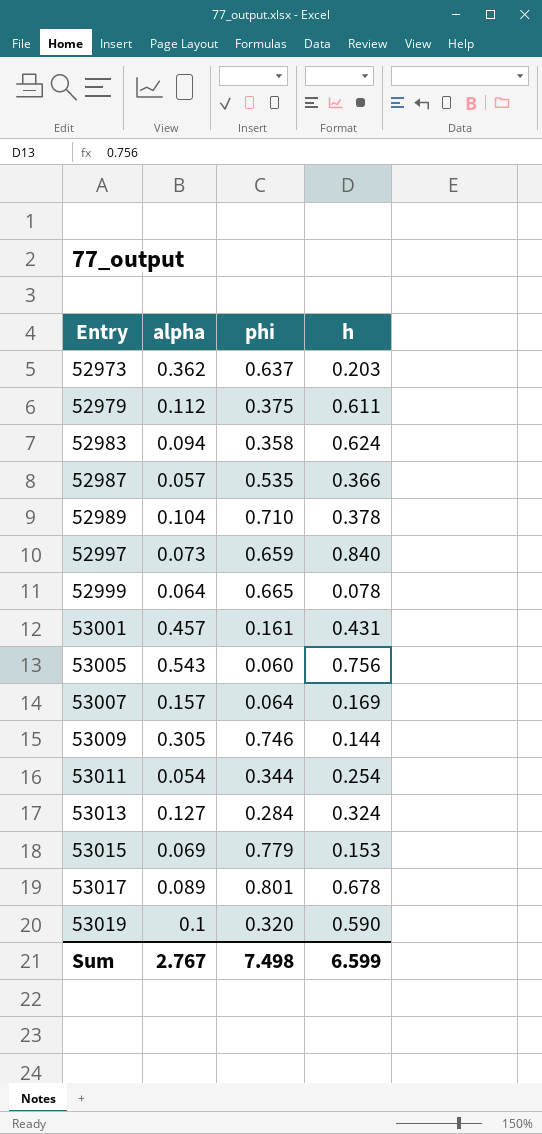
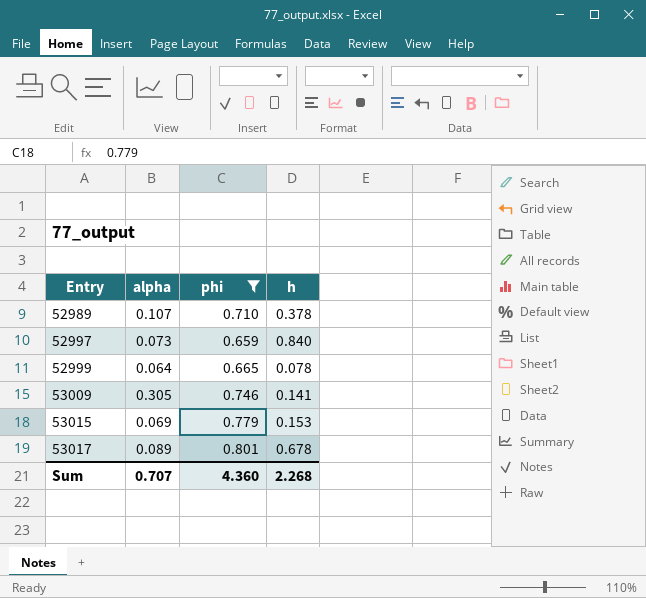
filter: none -> phi >= 0.659
52989 | alpha: 0.104 -> 0.107
53009 | h: 0.144 -> 0.141
Sum | alpha: 2.767 -> 0.707
Sum | phi: 7.498 -> 4.360
Sum | h: 6.599 -> 2.268

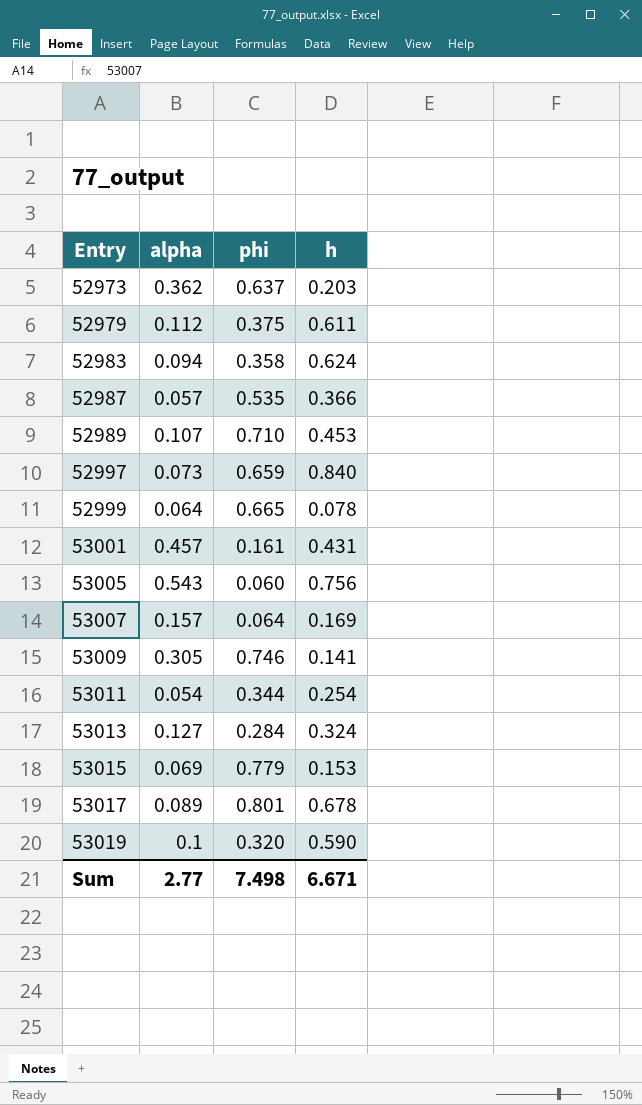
filter: phi >= 0.659 -> none
52989 | h: 0.378 -> 0.453
Sum | alpha: 0.707 -> 2.77
Sum | phi: 4.360 -> 7.498
Sum | h: 2.268 -> 6.671

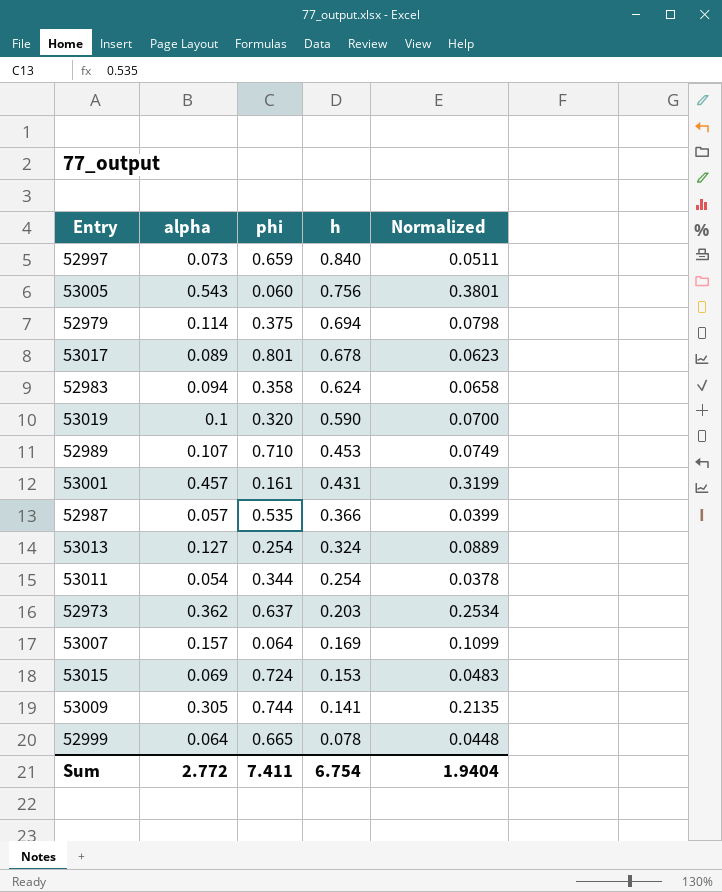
row order: Entry ascending -> h descending
column Normalized | formula: none -> [alpha] * 0.7
52979 | alpha: 0.112 -> 0.114
52979 | h: 0.611 -> 0.694
53013 | phi: 0.284 -> 0.254
53015 | phi: 0.779 -> 0.724
53009 | phi: 0.746 -> 0.744
Sum | alpha: 2.77 -> 2.772
Sum | phi: 7.498 -> 7.411
Sum | h: 6.671 -> 6.754

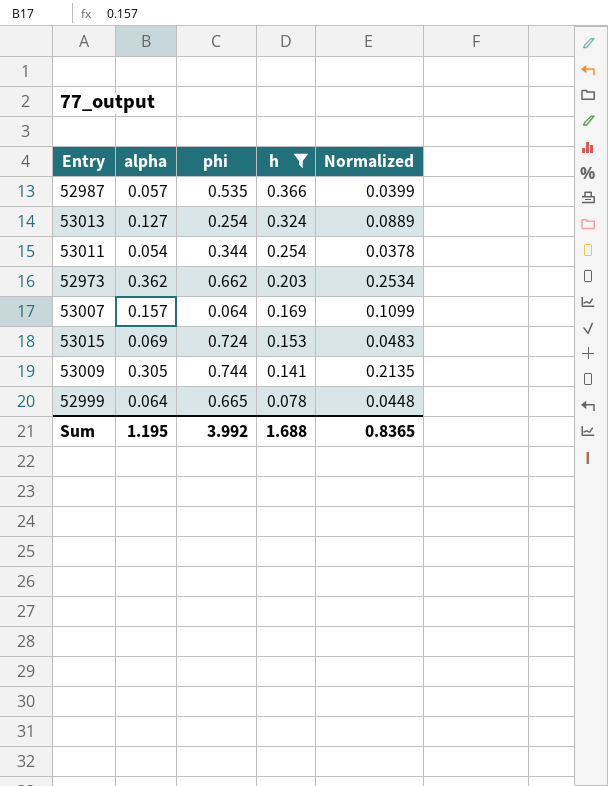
filter: none -> h <= 0.366
52973 | phi: 0.637 -> 0.662
Sum | alpha: 2.772 -> 1.195
Sum | phi: 7.411 -> 3.992
Sum | h: 6.754 -> 1.688
Sum | Normalized: 1.9404 -> 0.8365

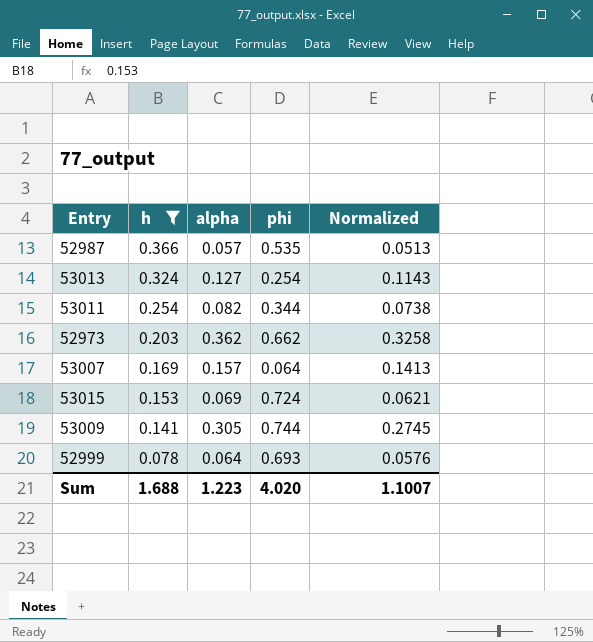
column h | position: 4 -> 2
column Normalized | formula: [alpha] * 0.7 -> [alpha] * 0.9
53011 | alpha: 0.054 -> 0.082
52999 | phi: 0.665 -> 0.693
Sum | alpha: 1.195 -> 1.223
Sum | phi: 3.992 -> 4.020
Sum | Normalized: 0.8365 -> 1.1007

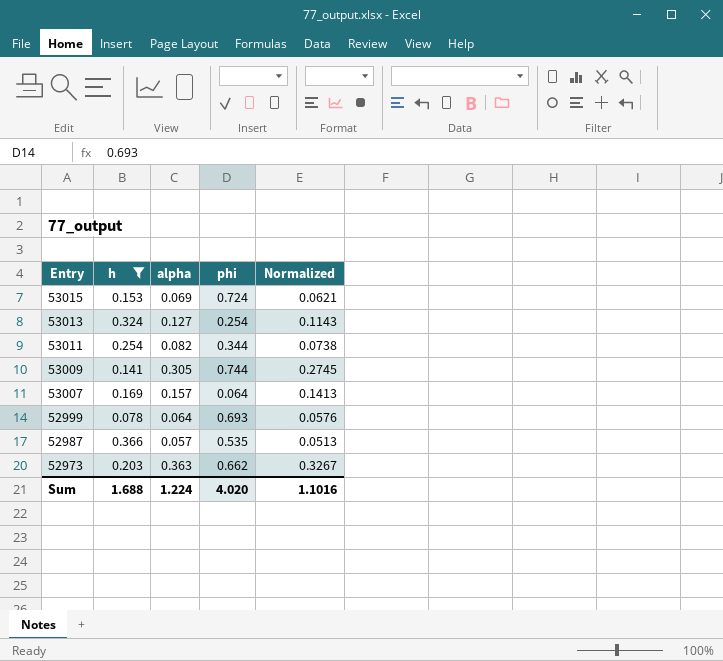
row order: h descending -> Entry descending
52973 | alpha: 0.362 -> 0.363
52973 | Normalized: 0.3258 -> 0.3267
Sum | alpha: 1.223 -> 1.224
Sum | Normalized: 1.1007 -> 1.1016

